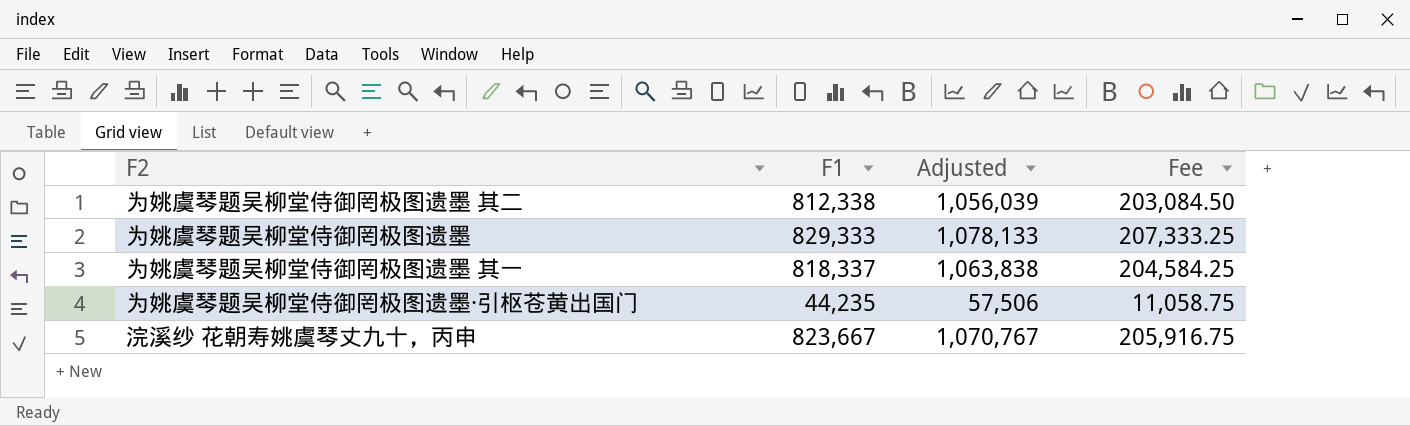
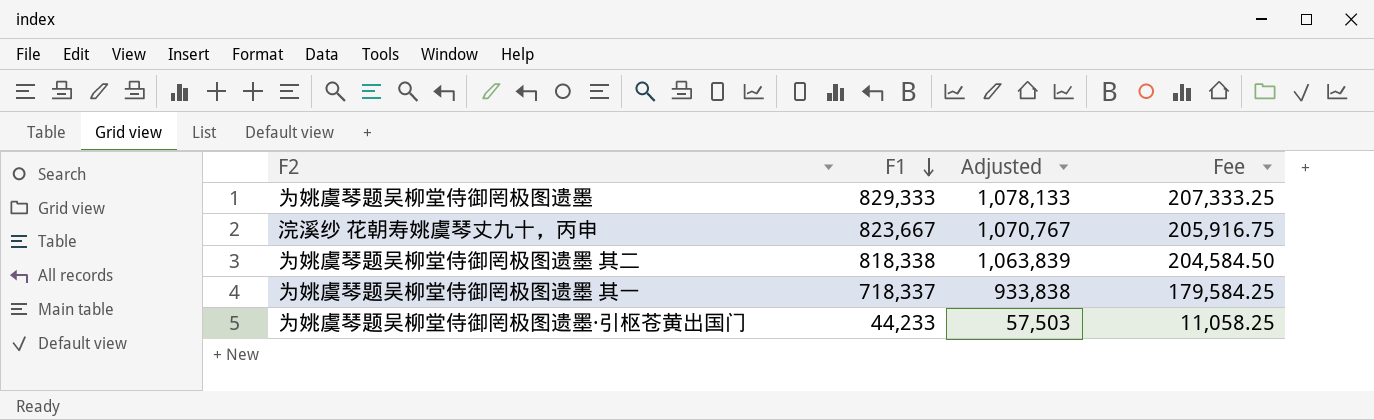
row order: none -> F1 descending
为姚虞琴题吴柳堂侍御罔极图遗墨 其二 | F1: 812,338 -> 818,338
为姚虞琴题吴柳堂侍御罔极图遗墨 其二 | Adjusted: 1,056,039 -> 1,063,839
为姚虞琴题吴柳堂侍御罔极图遗墨 其二 | Fee: 203,084.50 -> 204,584.50
为姚虞琴题吴柳堂侍御罔极图遗墨 其一 | F1: 818,337 -> 718,337
为姚虞琴题吴柳堂侍御罔极图遗墨 其一 | Adjusted: 1,063,838 -> 933,838
为姚虞琴题吴柳堂侍御罔极图遗墨 其一 | Fee: 204,584.25 -> 179,584.25
为姚虞琴题吴柳堂侍御罔极图遗墨·引枢苍黄出国门 | F1: 44,235 -> 44,233
为姚虞琴题吴柳堂侍御罔极图遗墨·引枢苍黄出国门 | Adjusted: 57,506 -> 57,503
为姚虞琴题吴柳堂侍御罔极图遗墨·引枢苍黄出国门 | Fee: 11,058.75 -> 11,058.25

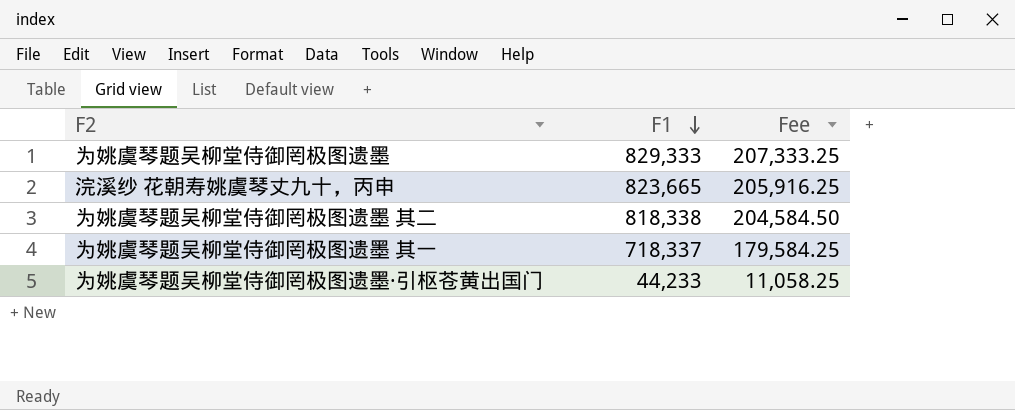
column Adjusted | formula: [F1] * 1.3 -> none
浣溪纱 花朝寿姚虞琴丈九十，丙申 | F1: 823,667 -> 823,665
浣溪纱 花朝寿姚虞琴丈九十，丙申 | Fee: 205,916.75 -> 205,916.25

